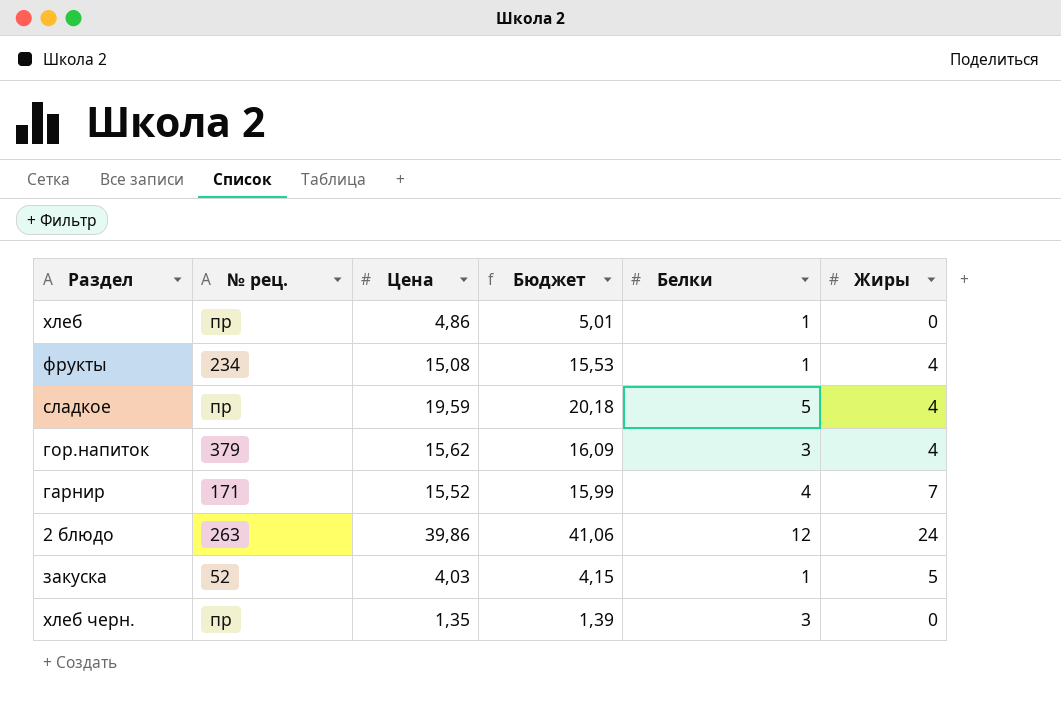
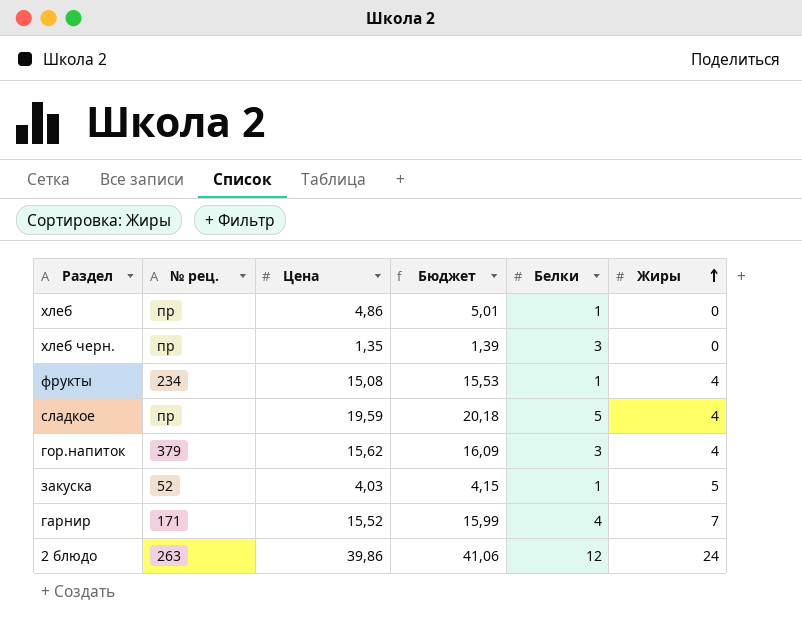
row order: none -> Жиры ascending

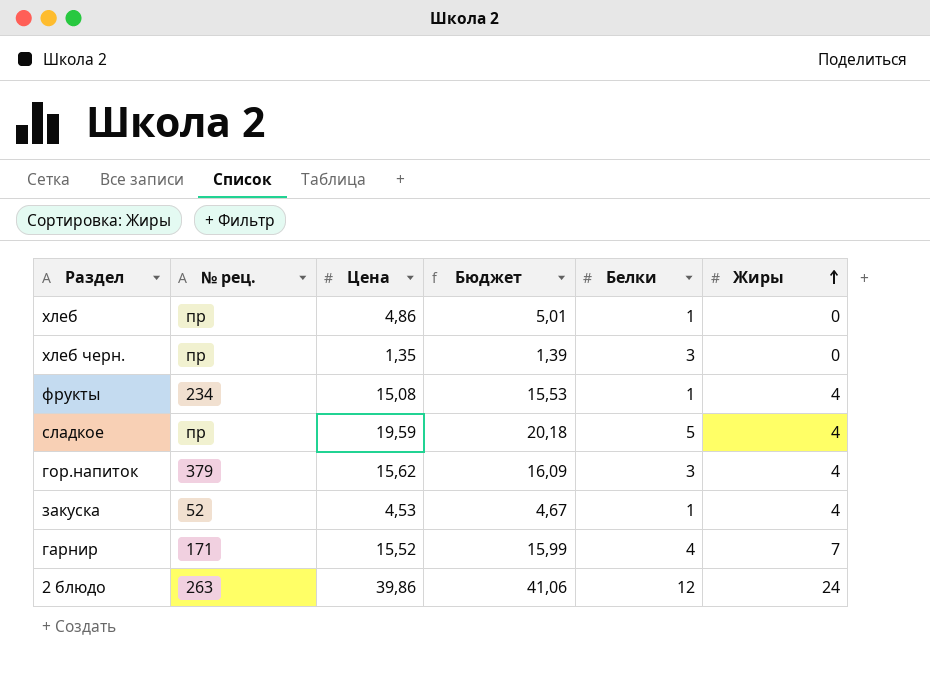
закуска | Цена: 4,03 -> 4,53
закуска | Бюджет: 4,15 -> 4,67
закуска | Жиры: 5 -> 4

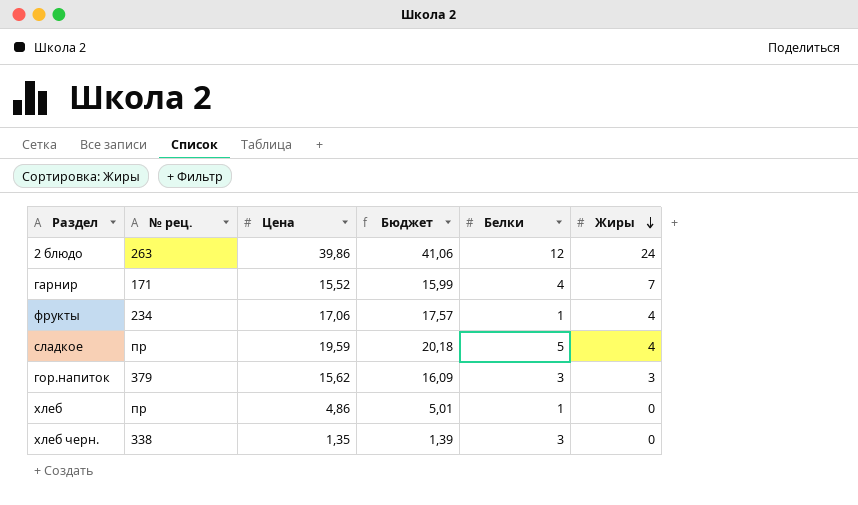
row order: Жиры ascending -> Жиры descending
row закуска: 52 | 4,53 | 4,67 | 1 | 4 -> none
фрукты | Цена: 15,08 -> 17,06
фрукты | Бюджет: 15,53 -> 17,57
гор.напиток | Жиры: 4 -> 3
хлеб черн. | № рец.: пр -> 338

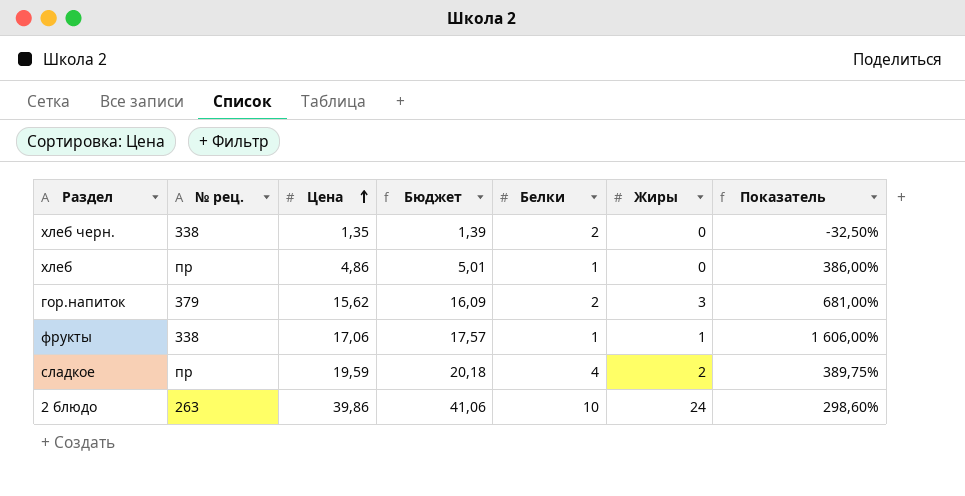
row order: Жиры descending -> Цена ascending
column Показатель | formula: none -> ([Цена] - [Белки]) / [Белки]
row гарнир: 171 | 15,52 | 15,99 | 4 | 7 -> none
хлеб черн. | Белки: 3 -> 2
гор.напиток | Белки: 3 -> 2
фрукты | № рец.: 234 -> 338
фрукты | Жиры: 4 -> 1
сладкое | Белки: 5 -> 4
сладкое | Жиры: 4 -> 2
2 блюдо | Белки: 12 -> 10

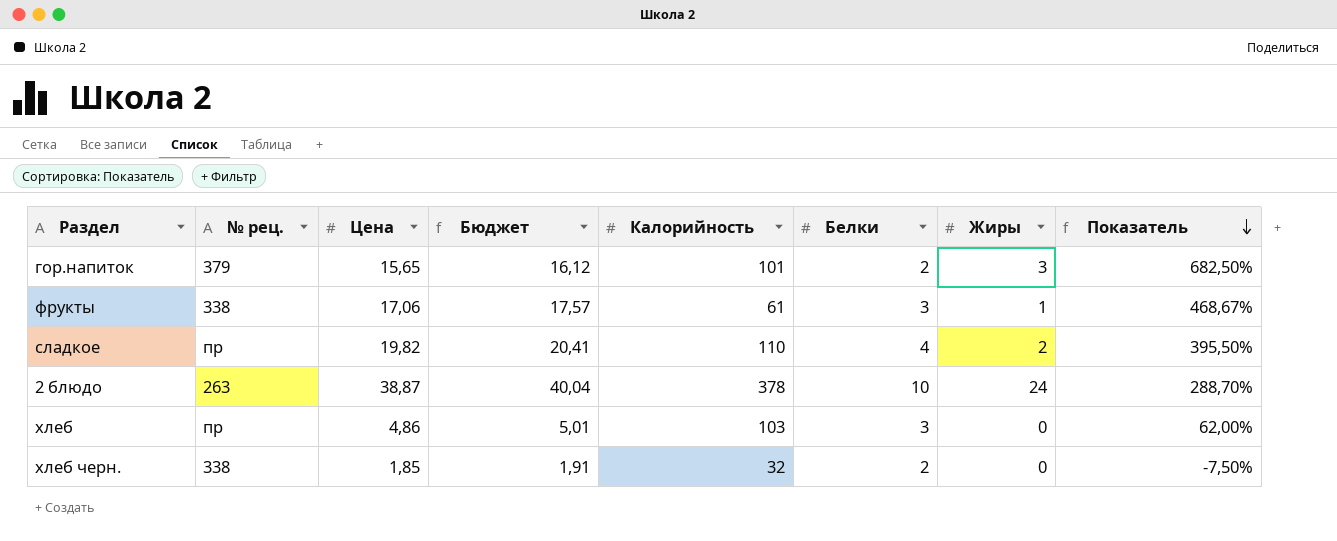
row order: Цена ascending -> Показатель descending
column Калорийность | position: none -> 5
гор.напиток | Цена: 15,62 -> 15,65
гор.напиток | Бюджет: 16,09 -> 16,12
гор.напиток | Показатель: 681,00% -> 682,50%
фрукты | Белки: 1 -> 3
фрукты | Показатель: 1 606,00% -> 468,67%
сладкое | Цена: 19,59 -> 19,82
сладкое | Бюджет: 20,18 -> 20,41
сладкое | Показатель: 389,75% -> 395,50%
2 блюдо | Цена: 39,86 -> 38,87
2 блюдо | Бюджет: 41,06 -> 40,04
2 блюдо | Показатель: 298,60% -> 288,70%
хлеб | Белки: 1 -> 3
хлеб | Показатель: 386,00% -> 62,00%
хлеб черн. | Цена: 1,35 -> 1,85
хлеб черн. | Бюджет: 1,39 -> 1,91
хлеб черн. | Показатель: -32,50% -> -7,50%

